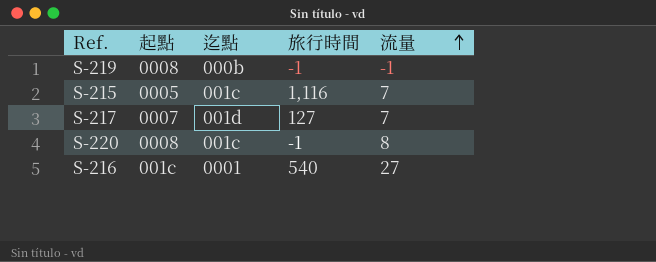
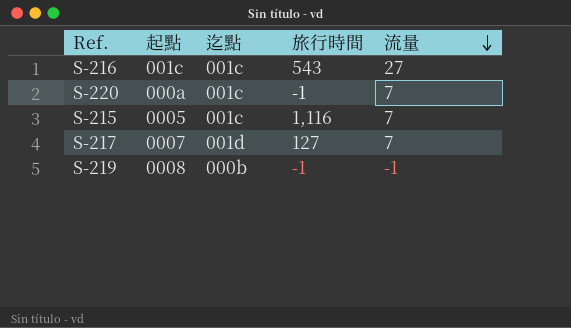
row order: 流量 ascending -> 流量 descending
S-216 | 迄點: 0001 -> 001c
S-216 | 旅行時間: 540 -> 543
S-220 | 起點: 0008 -> 000a
S-220 | 流量: 8 -> 7

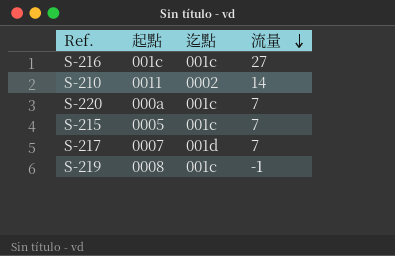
column 旅行時間 | position: 4 -> none
row S-210: none -> 0011 | 0002 | 14
S-219 | 迄點: 000b -> 001c

